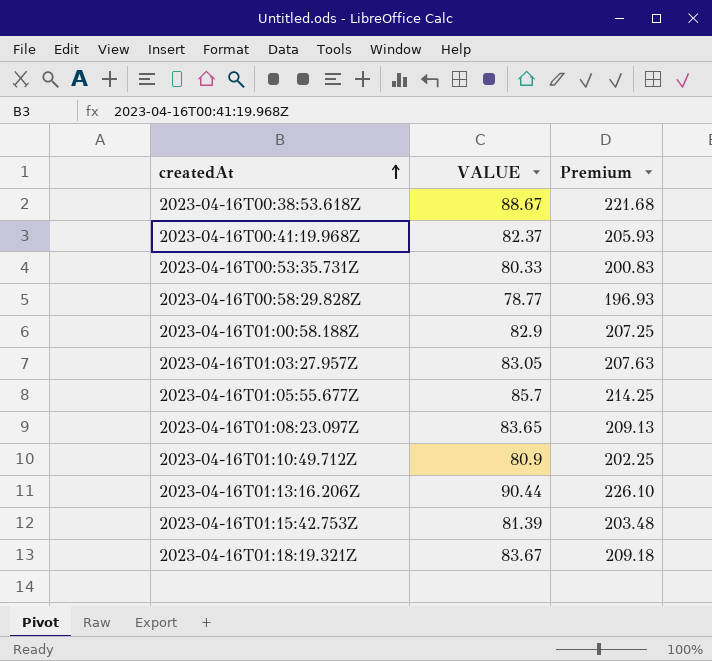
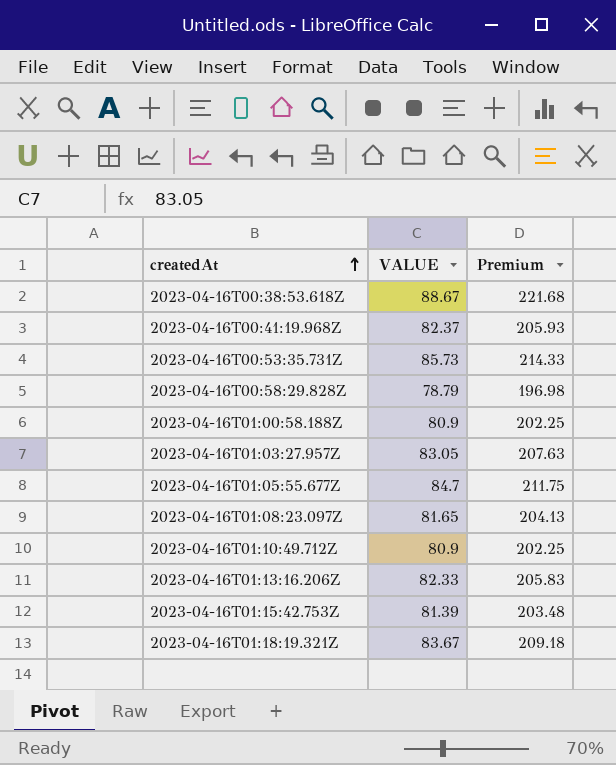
2023-04-16T00:53:35.731Z | VALUE: 80.33 -> 85.73
2023-04-16T00:53:35.731Z | Premium: 200.83 -> 214.33
2023-04-16T00:58:29.828Z | VALUE: 78.77 -> 78.79
2023-04-16T00:58:29.828Z | Premium: 196.93 -> 196.98
2023-04-16T01:00:58.188Z | VALUE: 82.9 -> 80.9
2023-04-16T01:00:58.188Z | Premium: 207.25 -> 202.25
2023-04-16T01:05:55.677Z | VALUE: 85.7 -> 84.7
2023-04-16T01:05:55.677Z | Premium: 214.25 -> 211.75
2023-04-16T01:08:23.097Z | VALUE: 83.65 -> 81.65
2023-04-16T01:08:23.097Z | Premium: 209.13 -> 204.13
2023-04-16T01:13:16.206Z | VALUE: 90.44 -> 82.33
2023-04-16T01:13:16.206Z | Premium: 226.10 -> 205.83

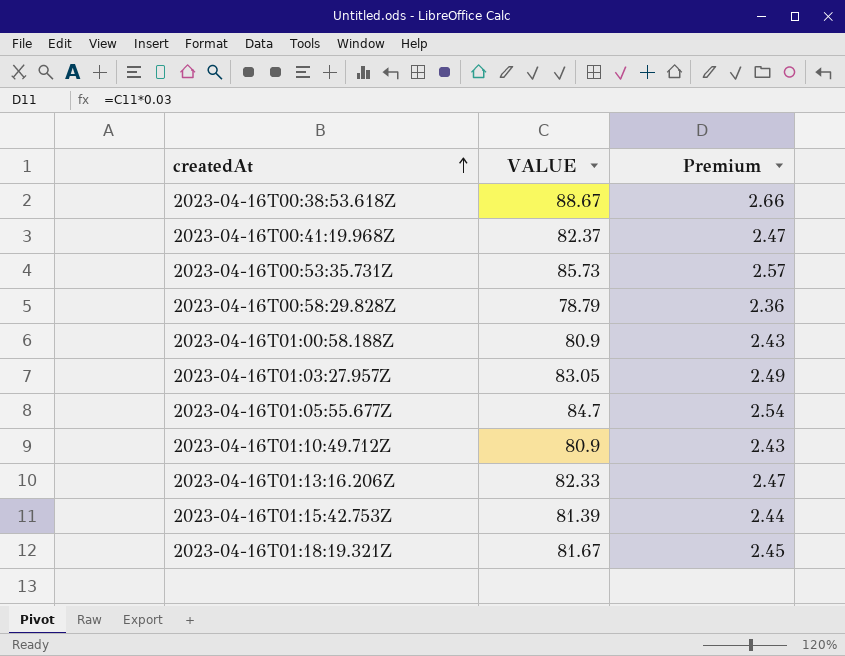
column Premium | formula: [VALUE] * 2.5 -> [VALUE] * 0.03
row 2023-04-16T01:08:23.097Z: 81.65 | 204.13 -> none
2023-04-16T01:18:19.321Z | VALUE: 83.67 -> 81.67

